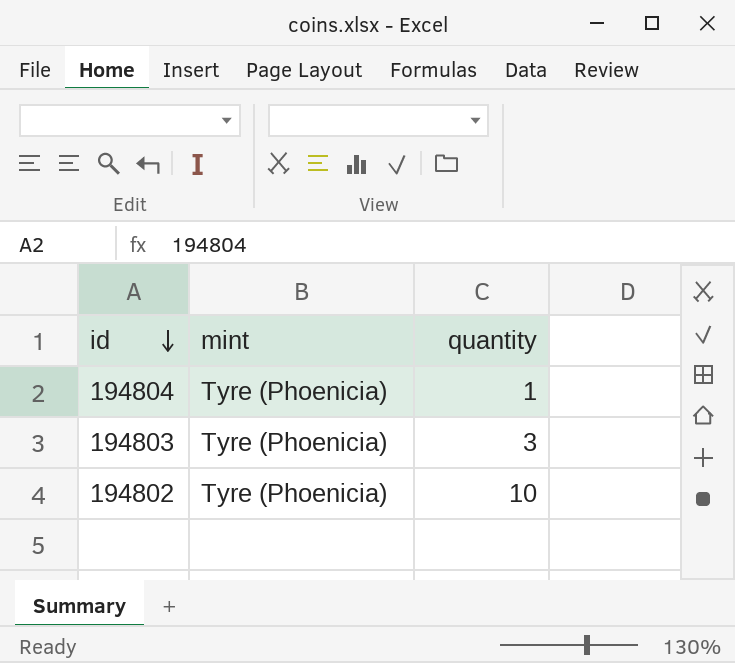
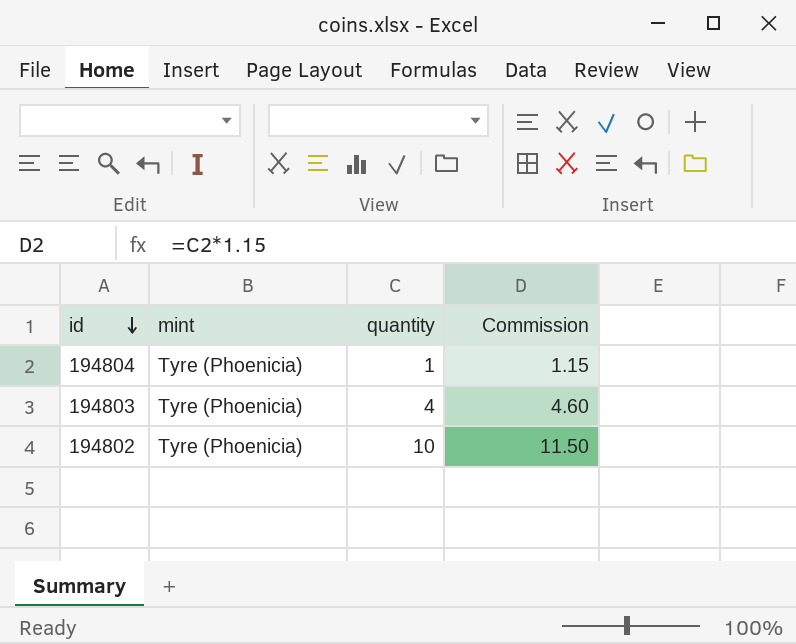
column Commission | formula: none -> [quantity] * 1.15
194803 | quantity: 3 -> 4

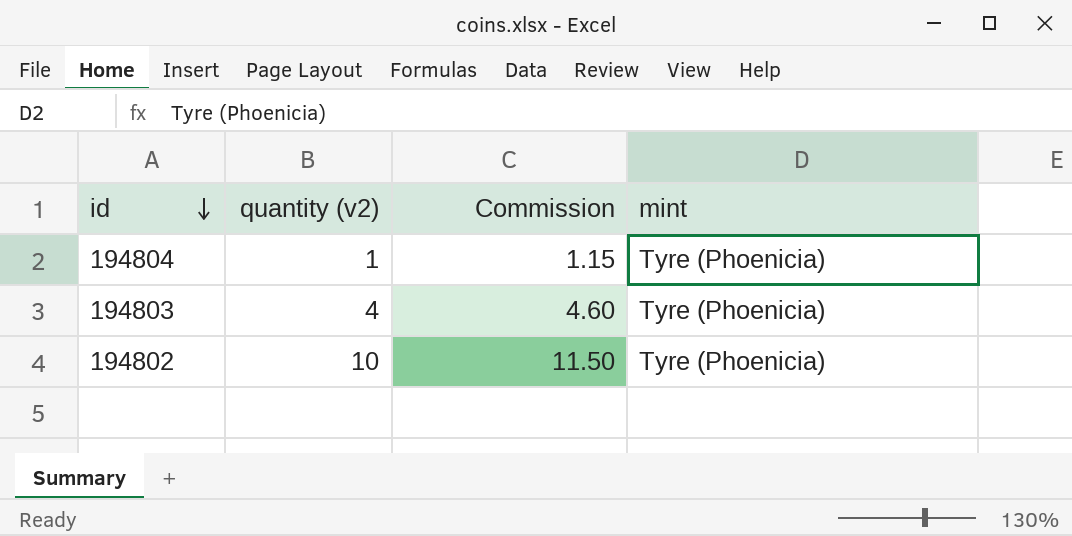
column name: quantity -> quantity (v2)
column mint | position: 2 -> 4

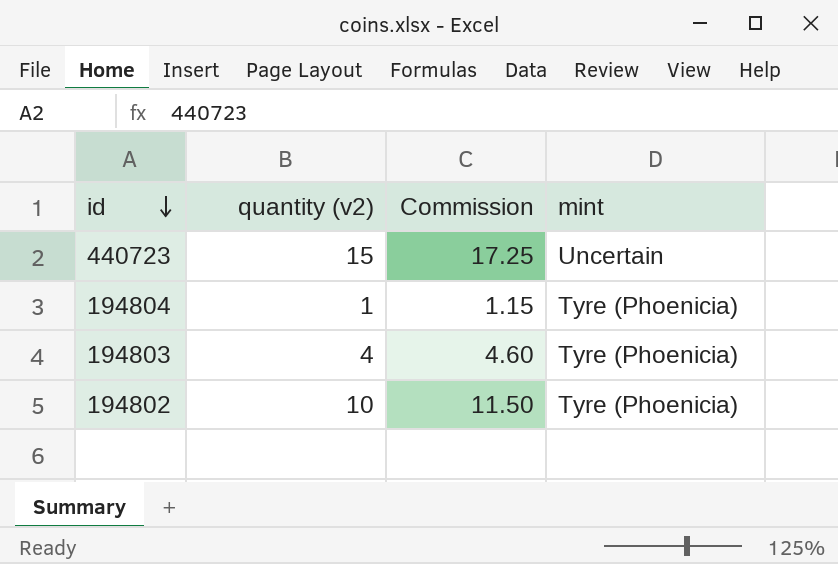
row 440723: none -> 15 | 17.25 | Uncertain

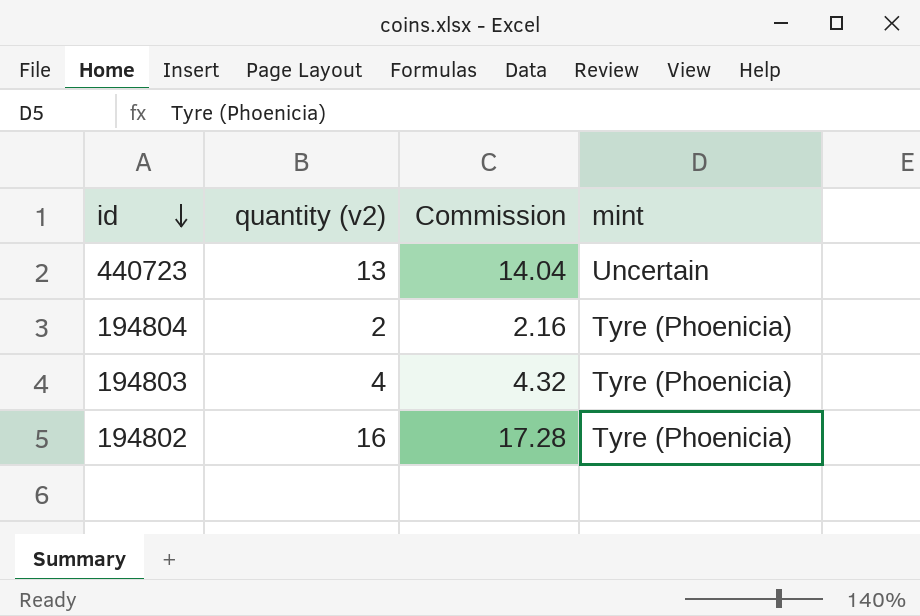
column Commission | formula: [quantity (v2)] * 1.15 -> [quantity (v2)] * 1.08
440723 | quantity (v2): 15 -> 13
194804 | quantity (v2): 1 -> 2
194802 | quantity (v2): 10 -> 16

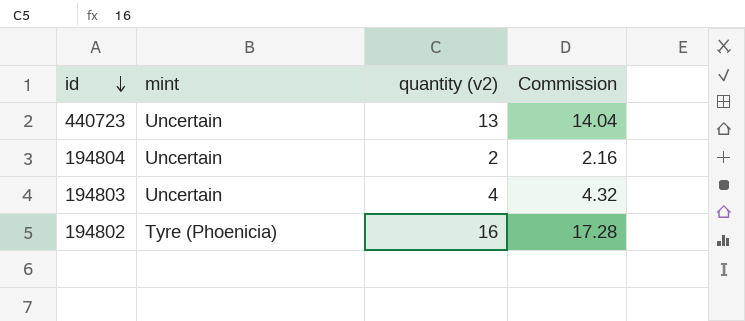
column mint | position: 4 -> 2
194804 | mint: Tyre (Phoenicia) -> Uncertain
194803 | mint: Tyre (Phoenicia) -> Uncertain

